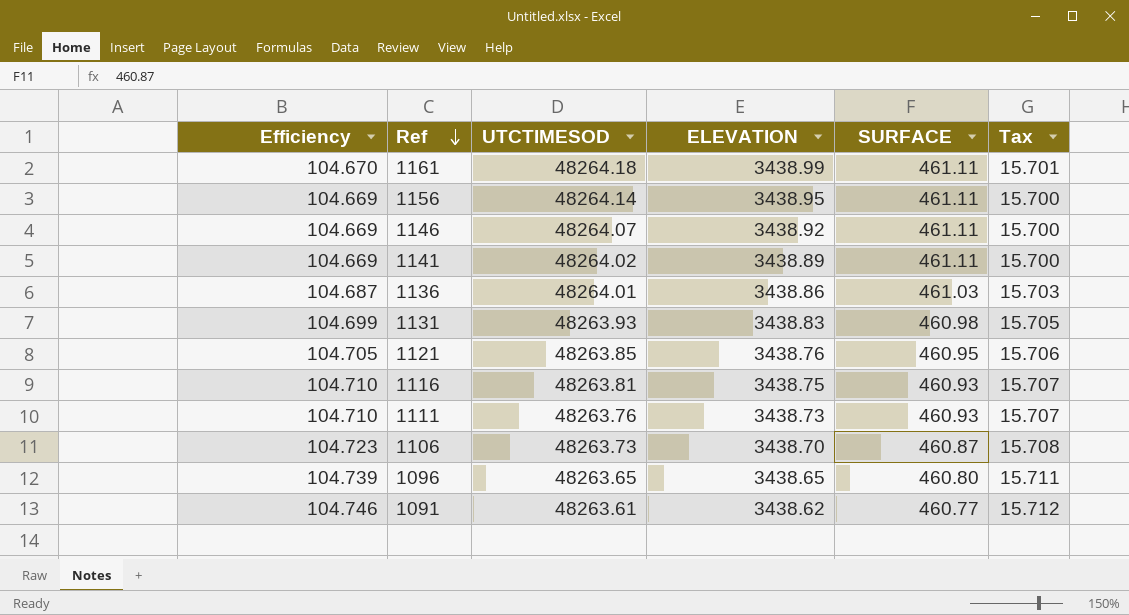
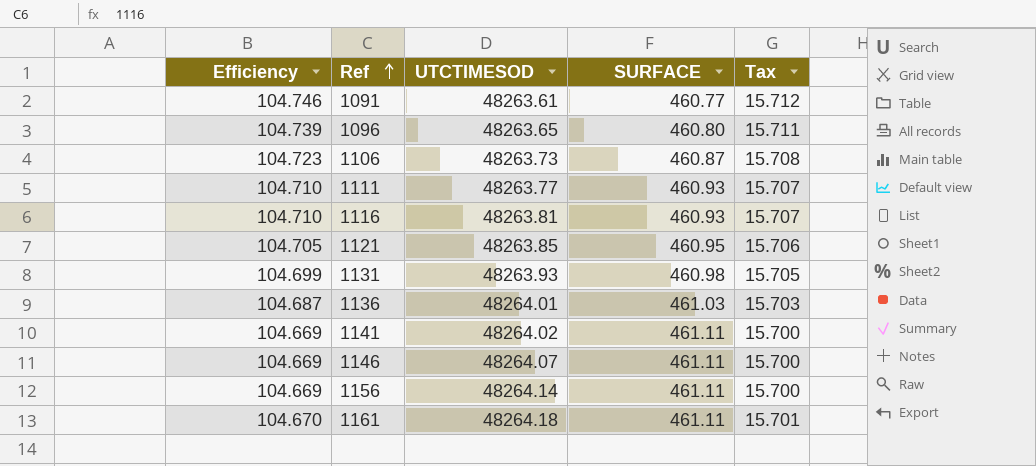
row order: Ref descending -> Ref ascending
column ELEVATION | position: 4 -> none
1111 | UTCTIMESOD: 48263.76 -> 48263.77

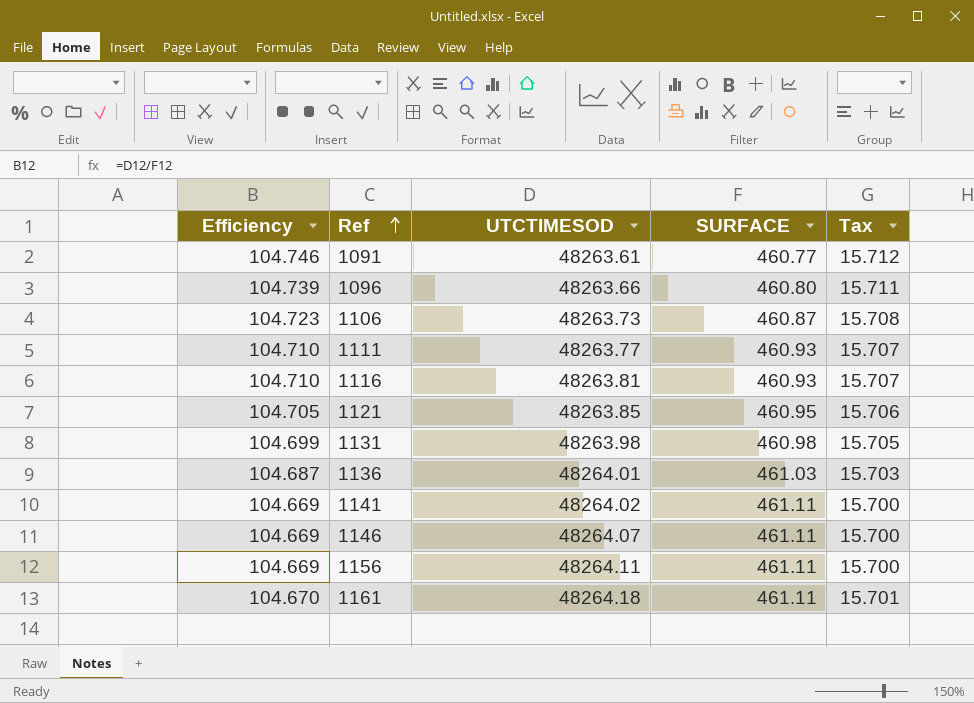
1096 | UTCTIMESOD: 48263.65 -> 48263.66
1131 | UTCTIMESOD: 48263.93 -> 48263.98
1156 | UTCTIMESOD: 48264.14 -> 48264.11

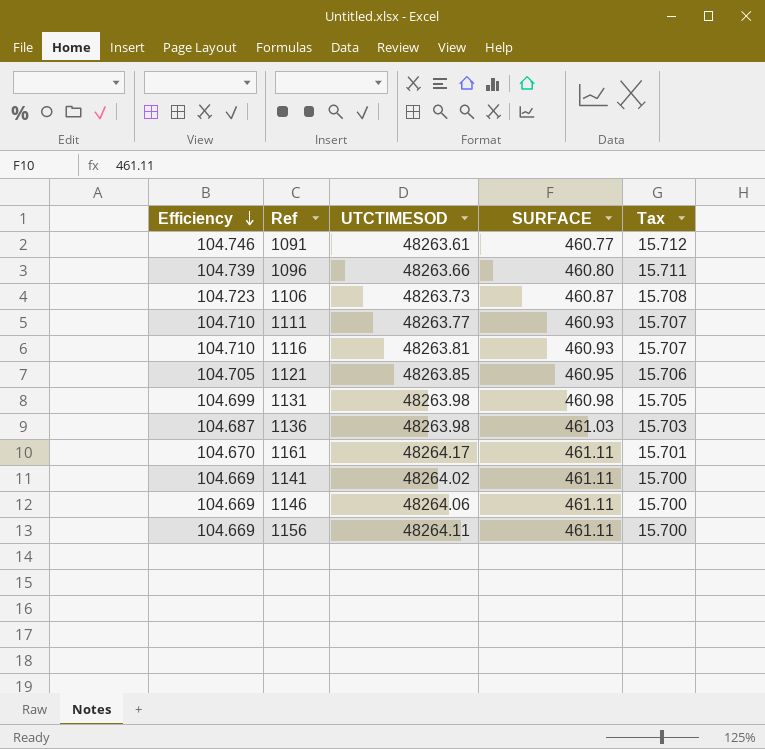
row order: Ref ascending -> Efficiency descending
1136 | UTCTIMESOD: 48264.01 -> 48263.98
1161 | UTCTIMESOD: 48264.18 -> 48264.17
1146 | UTCTIMESOD: 48264.07 -> 48264.06

